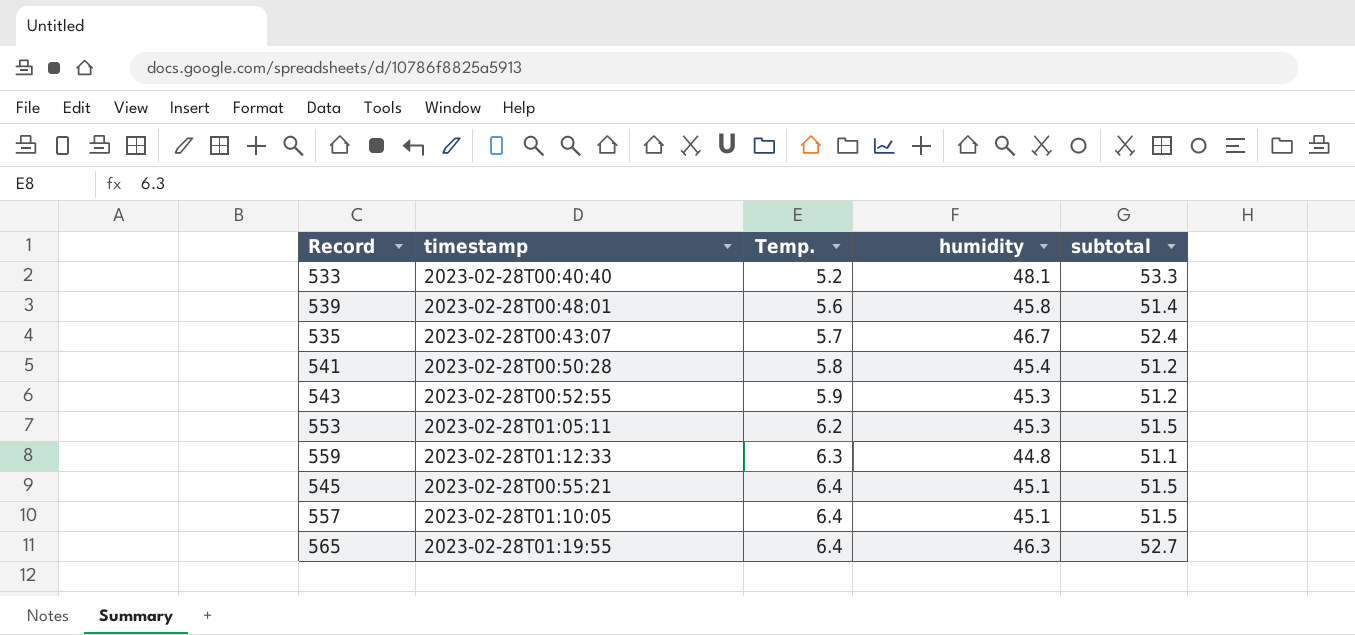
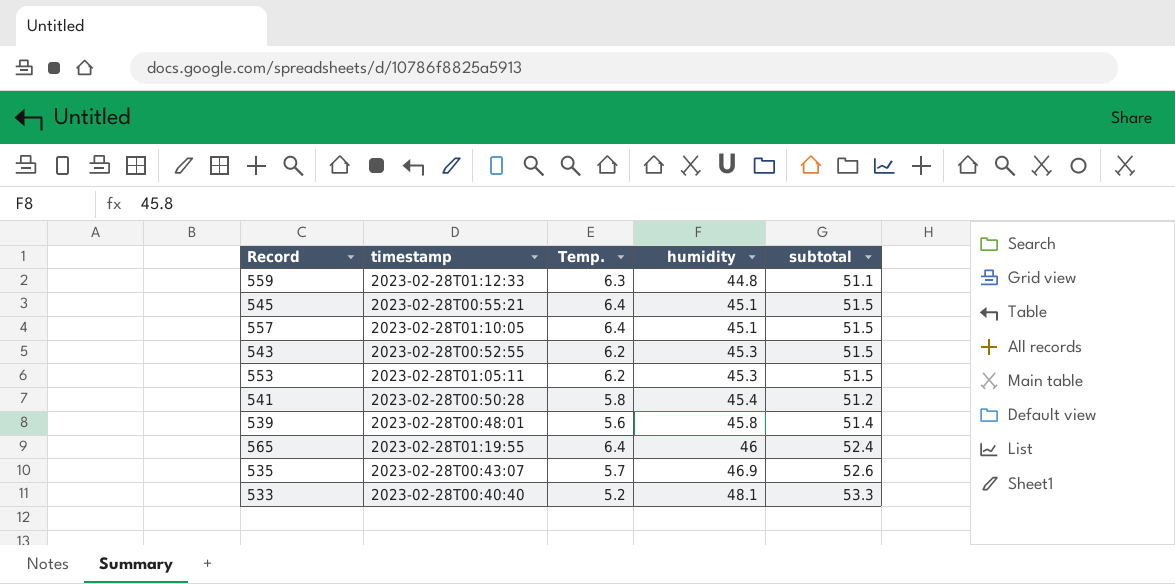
row order: Temp. ascending -> humidity ascending
543 | Temp.: 5.9 -> 6.2
543 | subtotal: 51.2 -> 51.5
565 | humidity: 46.3 -> 46
565 | subtotal: 52.7 -> 52.4
535 | humidity: 46.7 -> 46.9
535 | subtotal: 52.4 -> 52.6

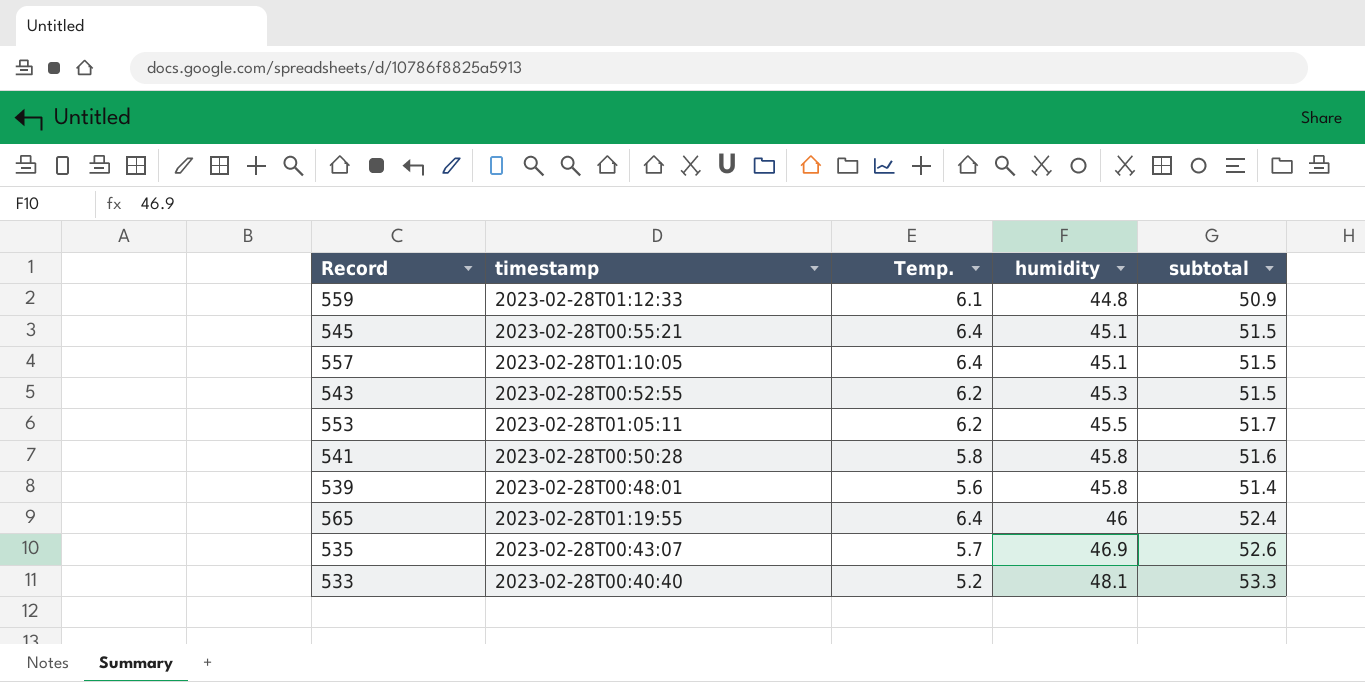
559 | Temp.: 6.3 -> 6.1
559 | subtotal: 51.1 -> 50.9
553 | humidity: 45.3 -> 45.5
553 | subtotal: 51.5 -> 51.7
541 | humidity: 45.4 -> 45.8
541 | subtotal: 51.2 -> 51.6

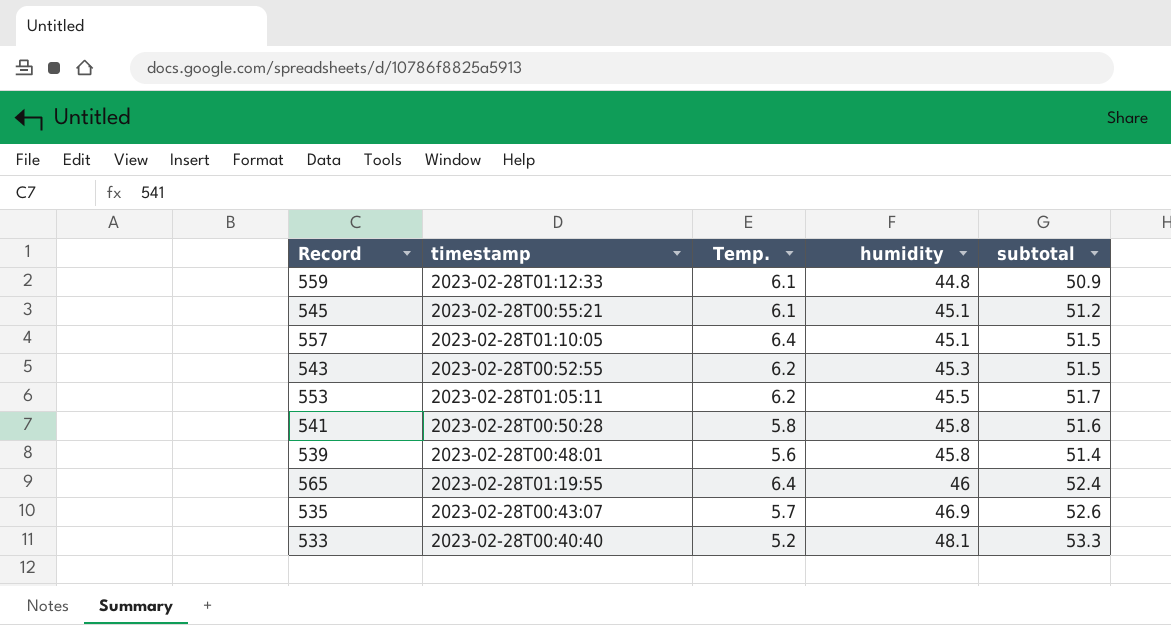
545 | Temp.: 6.4 -> 6.1
545 | subtotal: 51.5 -> 51.2

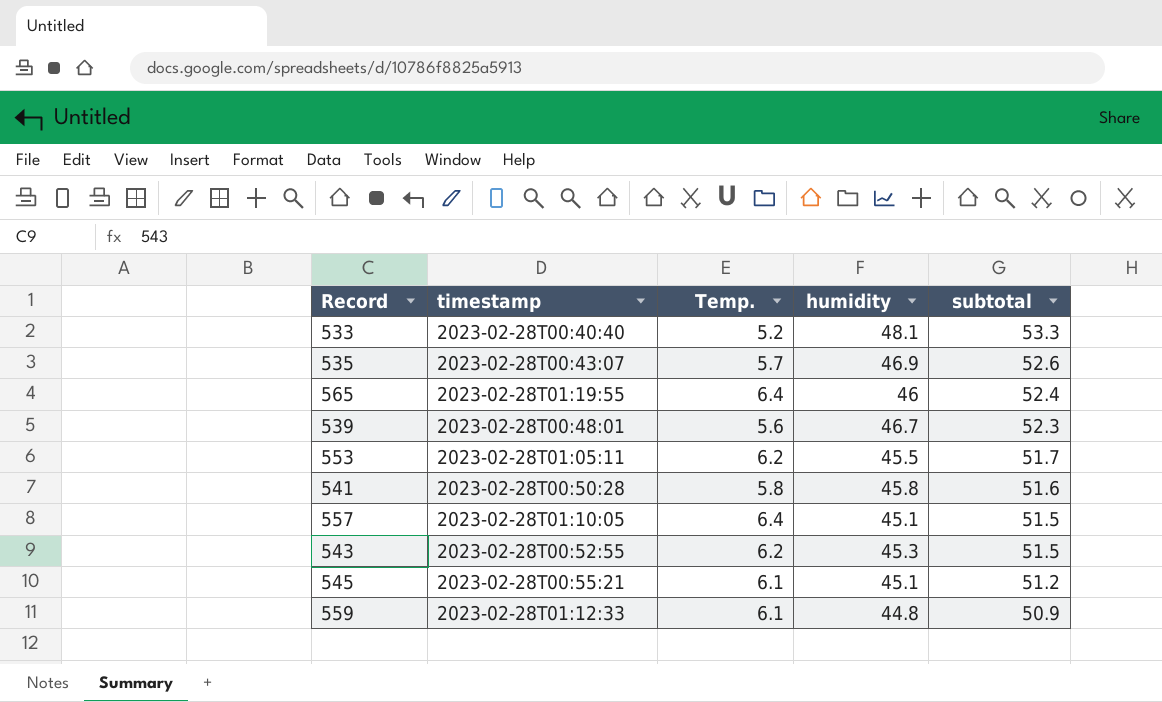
row order: humidity ascending -> subtotal descending
539 | humidity: 45.8 -> 46.7
539 | subtotal: 51.4 -> 52.3

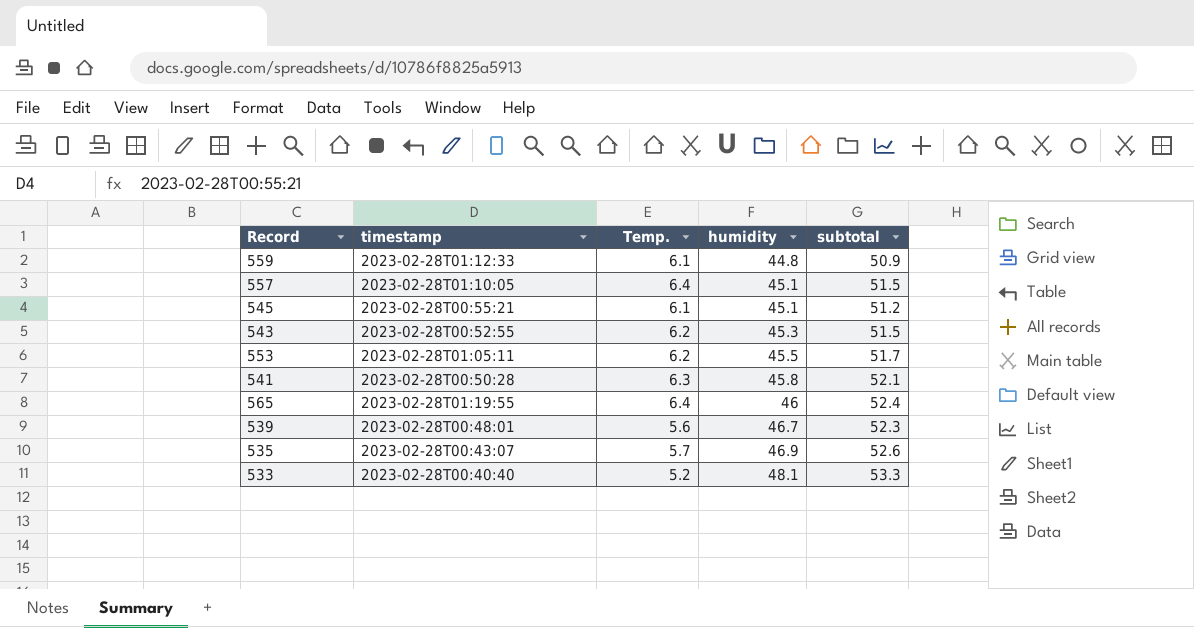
row order: subtotal descending -> humidity ascending
541 | Temp.: 5.8 -> 6.3
541 | subtotal: 51.6 -> 52.1

